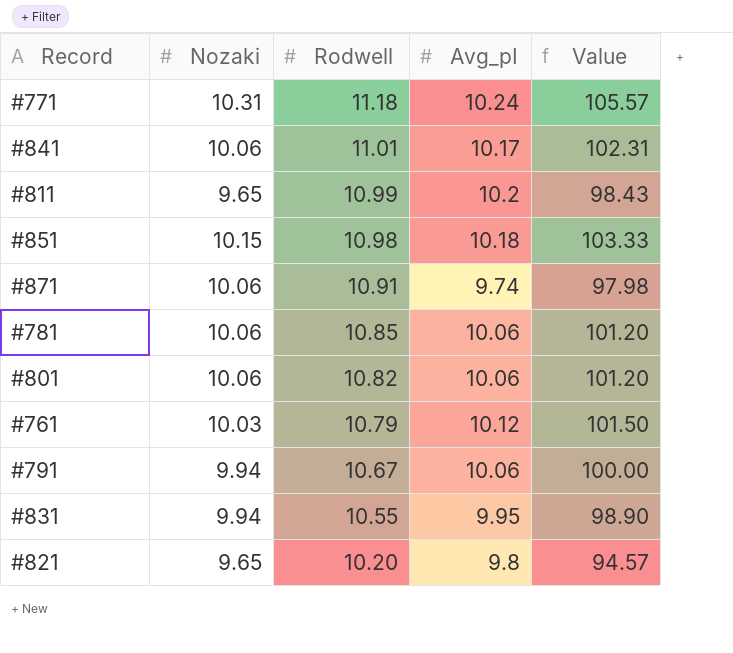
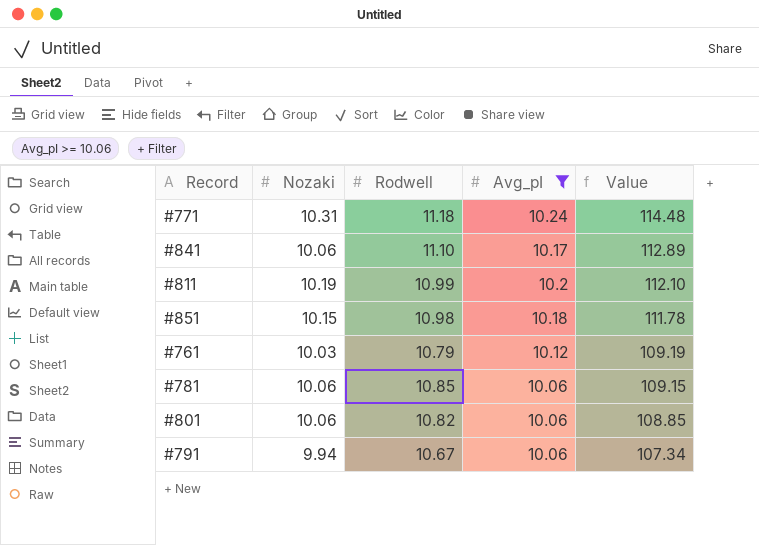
filter: none -> Avg_pI >= 10.06
row order: Rodwell descending -> Value descending
column Value | formula: [Nozaki] * [Avg_pI] -> [Rodwell] * [Avg_pI]
#841 | Rodwell: 11.01 -> 11.10
#811 | Nozaki: 9.65 -> 10.19

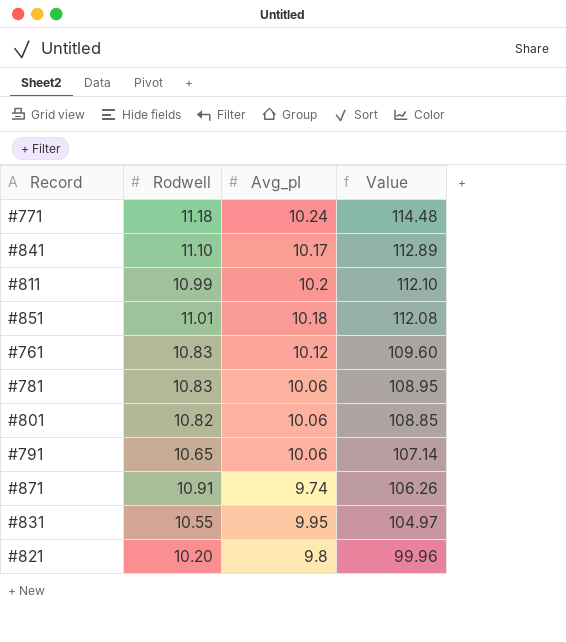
filter: Avg_pI >= 10.06 -> none
column Nozaki | position: 2 -> none
#851 | Rodwell: 10.98 -> 11.01
#851 | Value: 111.78 -> 112.08
#761 | Rodwell: 10.79 -> 10.83
#761 | Value: 109.19 -> 109.60
#781 | Rodwell: 10.85 -> 10.83
#781 | Value: 109.15 -> 108.95
#791 | Rodwell: 10.67 -> 10.65
#791 | Value: 107.34 -> 107.14

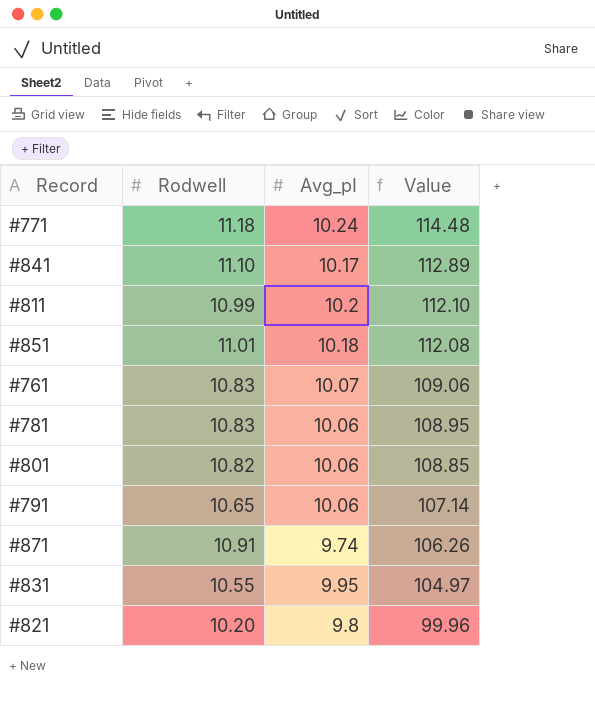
#761 | Avg_pI: 10.12 -> 10.07
#761 | Value: 109.60 -> 109.06

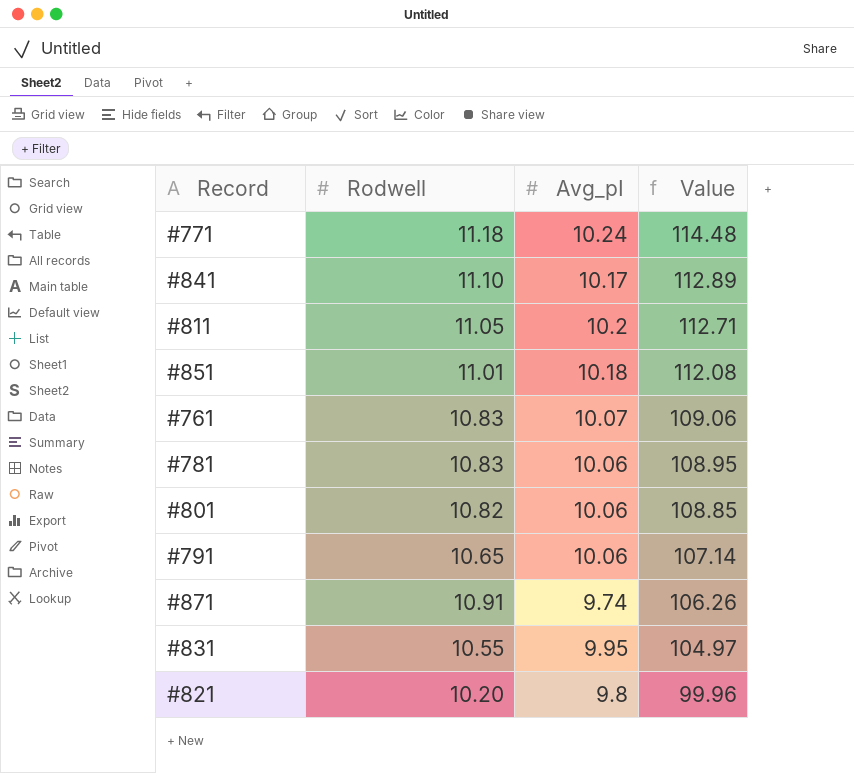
#811 | Rodwell: 10.99 -> 11.05
#811 | Value: 112.10 -> 112.71

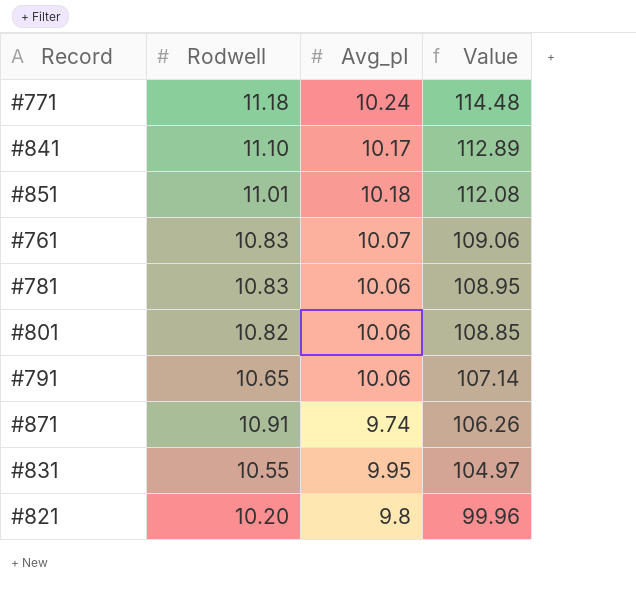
row #811: 11.05 | 10.2 | 112.71 -> none

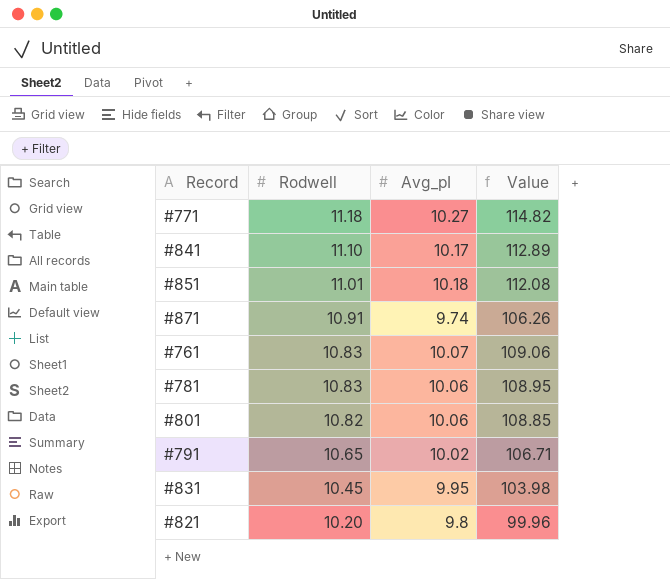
row order: Value descending -> Rodwell descending
#771 | Avg_pI: 10.24 -> 10.27
#771 | Value: 114.48 -> 114.82
#791 | Avg_pI: 10.06 -> 10.02
#791 | Value: 107.14 -> 106.71
#831 | Rodwell: 10.55 -> 10.45
#831 | Value: 104.97 -> 103.98

